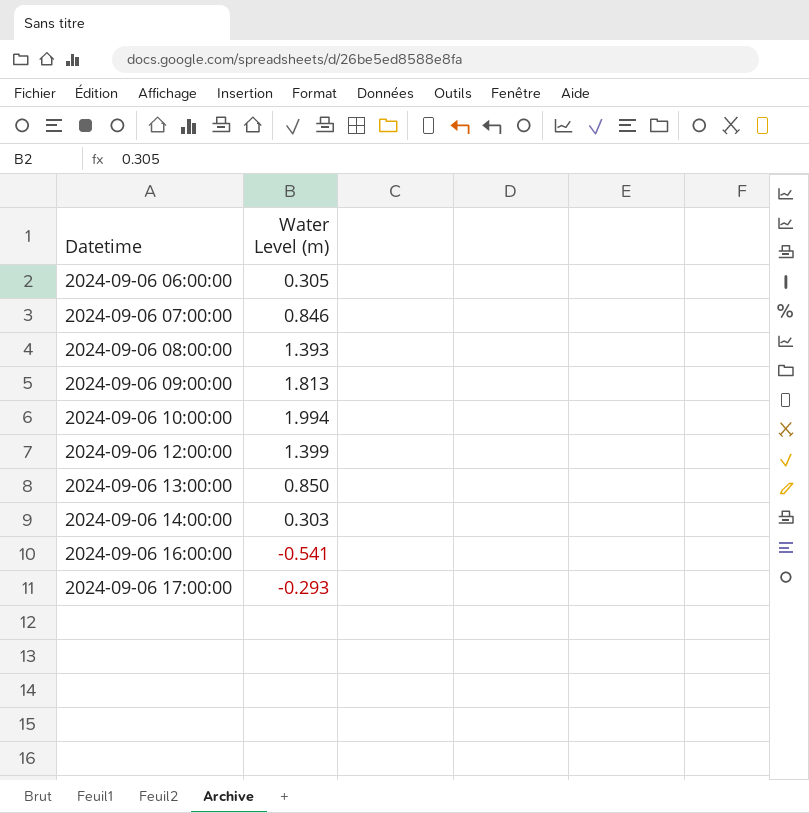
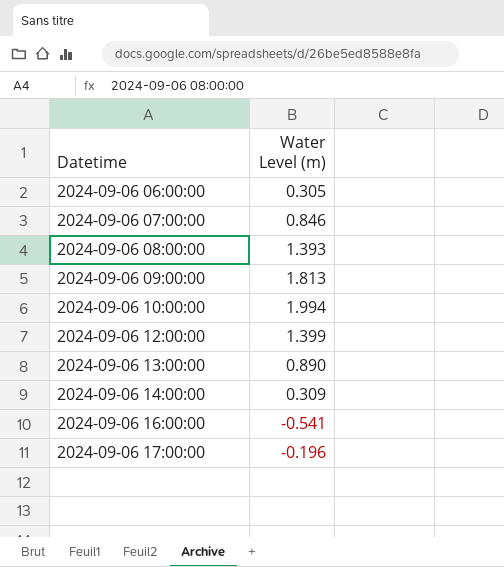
2024-09-06 13:00:00 | Water Level (m): 0.850 -> 0.890
2024-09-06 14:00:00 | Water Level (m): 0.303 -> 0.309
2024-09-06 17:00:00 | Water Level (m): -0.293 -> -0.196

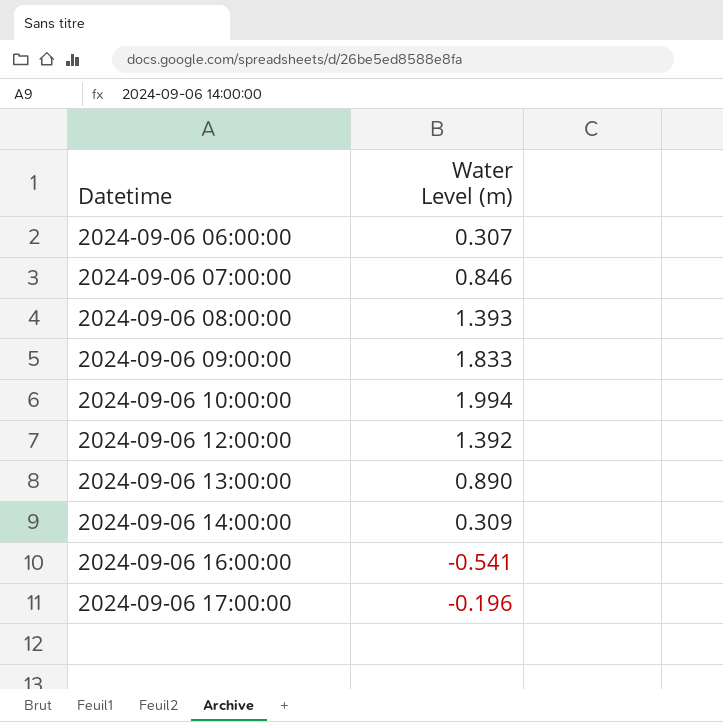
2024-09-06 06:00:00 | Water Level (m): 0.305 -> 0.307
2024-09-06 09:00:00 | Water Level (m): 1.813 -> 1.833
2024-09-06 12:00:00 | Water Level (m): 1.399 -> 1.392

